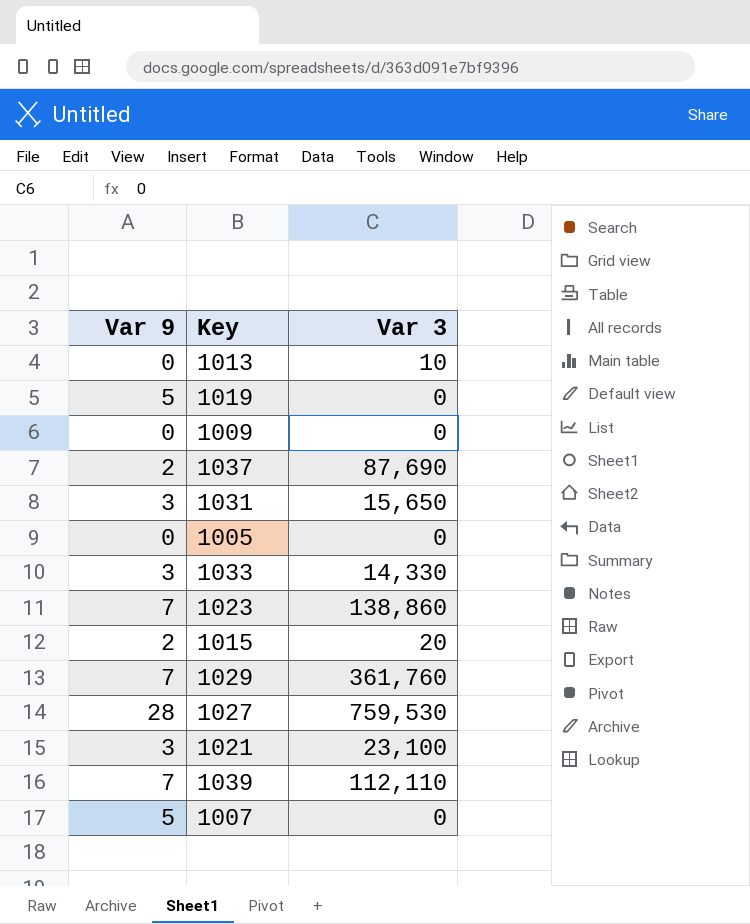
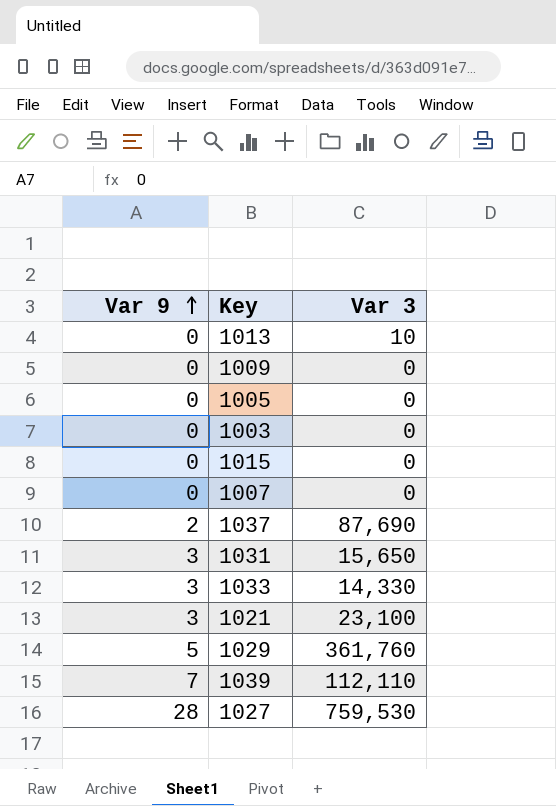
row order: none -> Var 9 ascending
row 1019: 5 | 0 -> none
row 1023: 7 | 138,860 -> none
row 1003: none -> 0 | 0
1015 | Var 9: 2 -> 0
1015 | Var 3: 20 -> 0
1007 | Var 9: 5 -> 0
1029 | Var 9: 7 -> 5

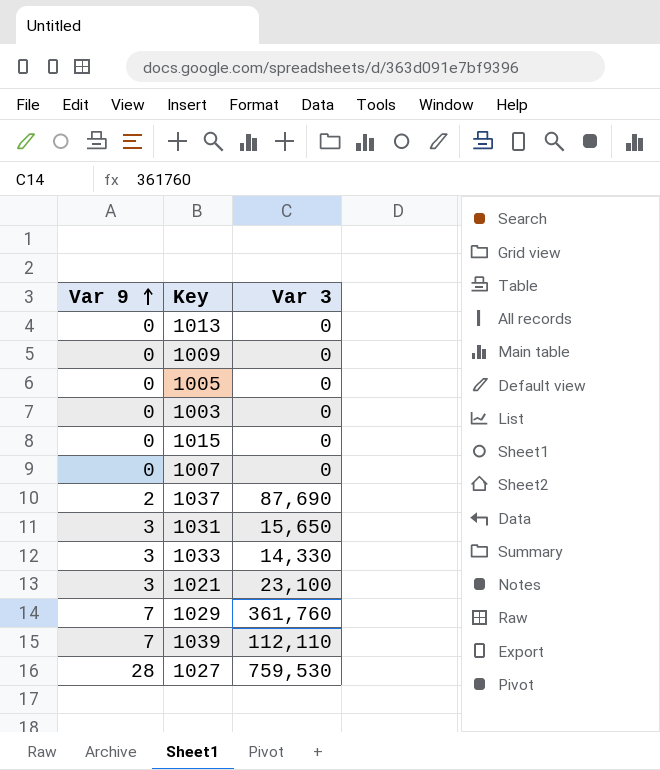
1013 | Var 3: 10 -> 0
1029 | Var 9: 5 -> 7

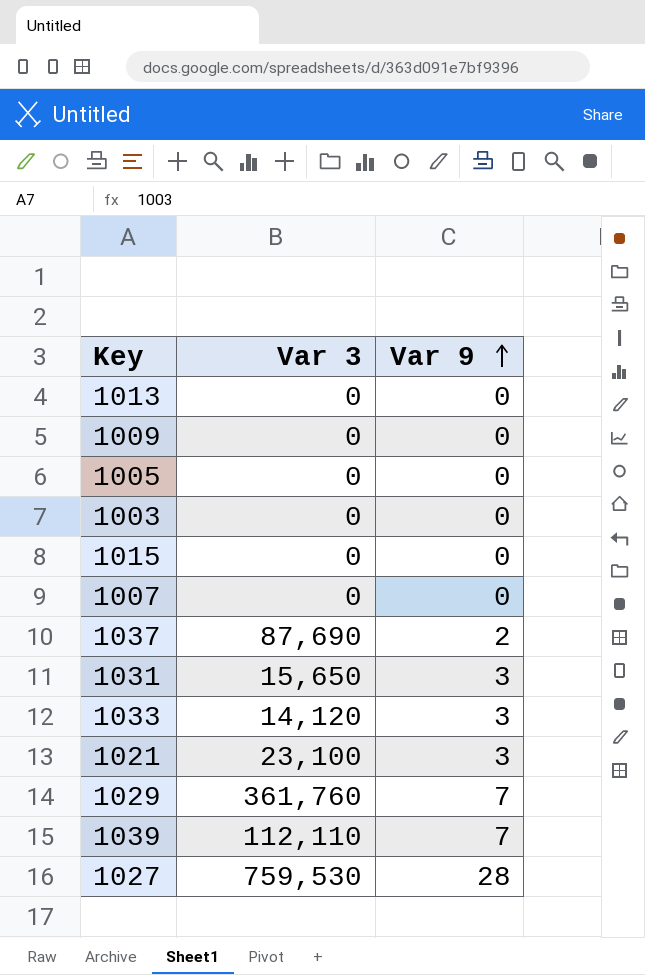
column Var 9 | position: 1 -> 3
1033 | Var 3: 14,330 -> 14,120

